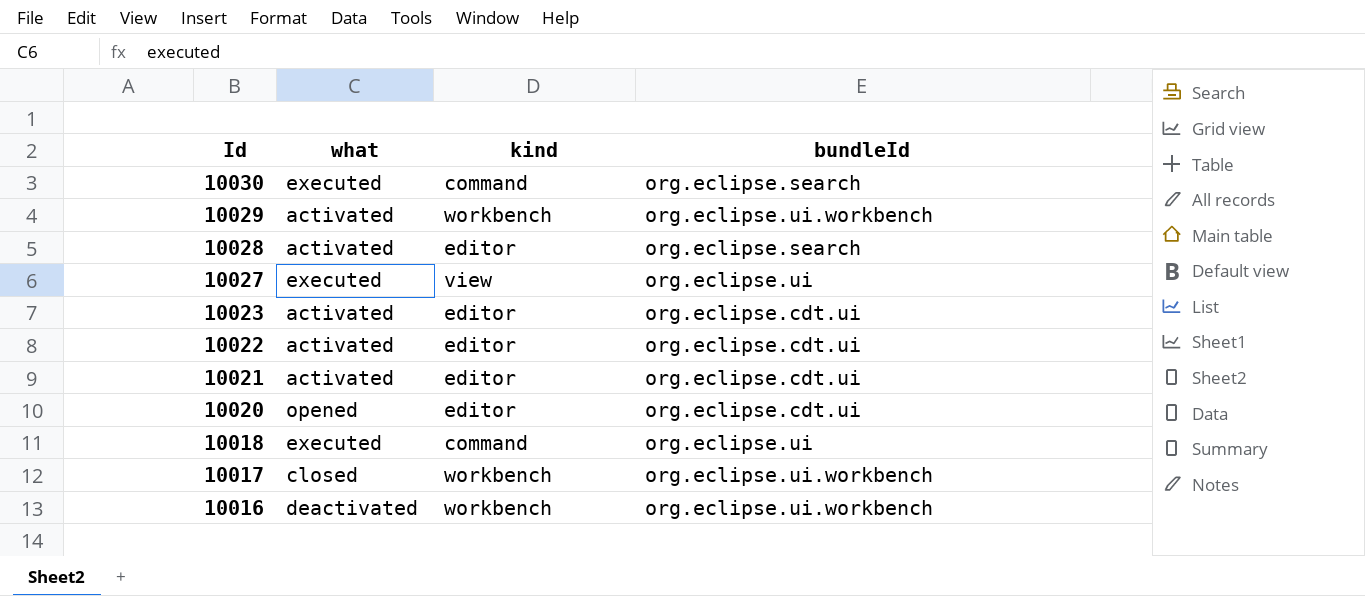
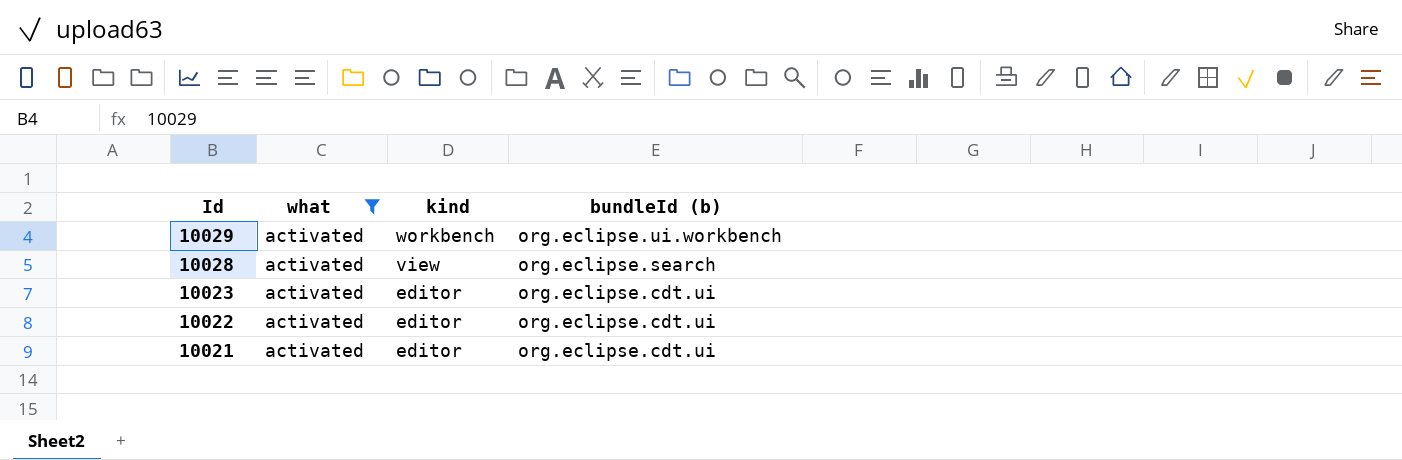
filter: none -> what = activated
column name: bundleId -> bundleId (b)
10028 | kind: editor -> view

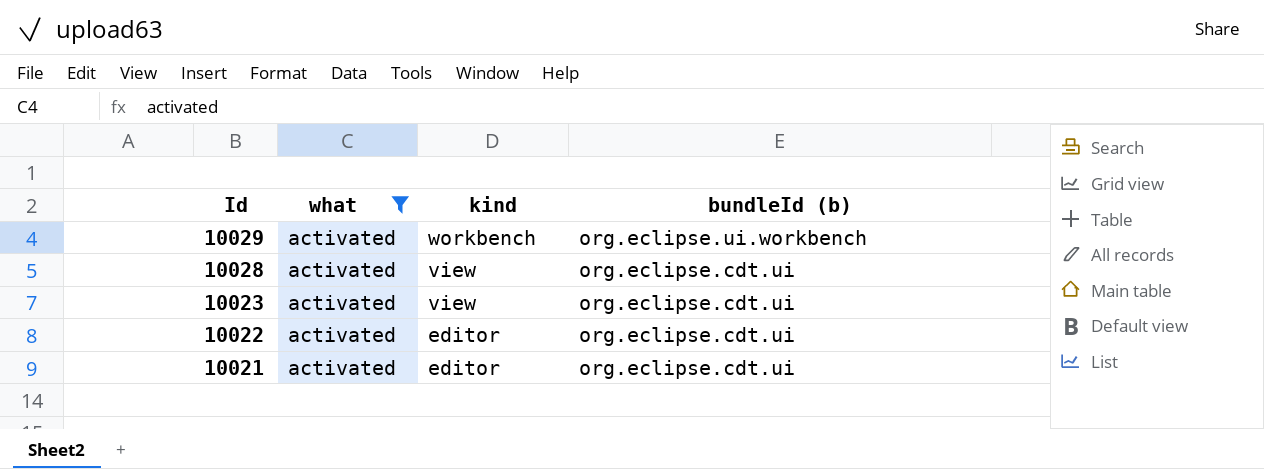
10028 | bundleId (b): org.eclipse.search -> org.eclipse.cdt.ui
10023 | kind: editor -> view

